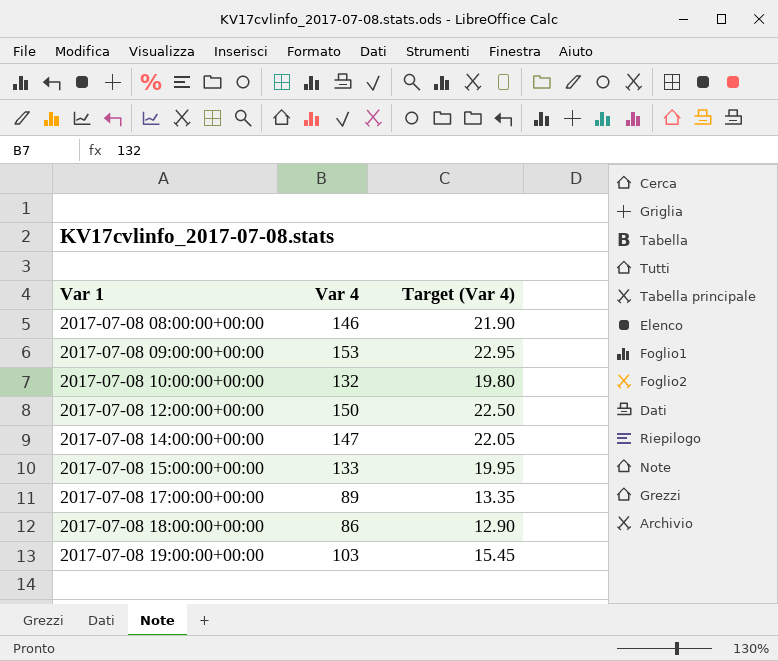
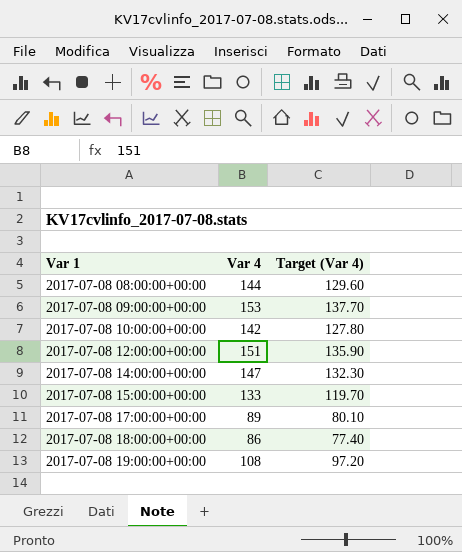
column Target (Var 4) | formula: [Var 4] * 0.15 -> [Var 4] * 0.9
2017-07-08 08:00:00+00:00 | Var 4: 146 -> 144
2017-07-08 10:00:00+00:00 | Var 4: 132 -> 142
2017-07-08 12:00:00+00:00 | Var 4: 150 -> 151
2017-07-08 19:00:00+00:00 | Var 4: 103 -> 108

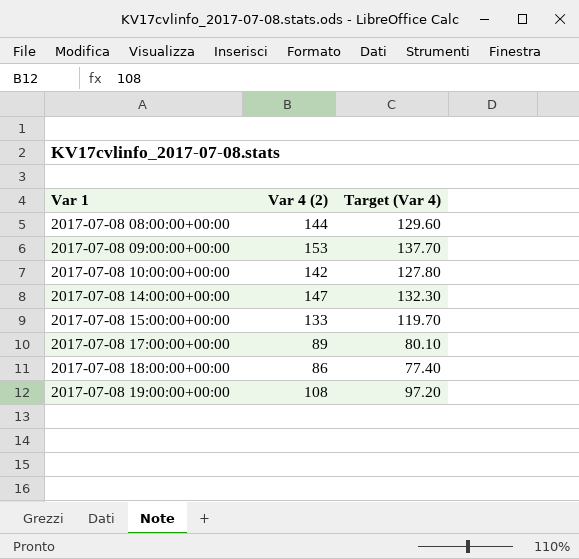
column name: Var 4 -> Var 4 (2)
row 2017-07-08 12:00:00+00:00: 151 | 135.90 -> none

